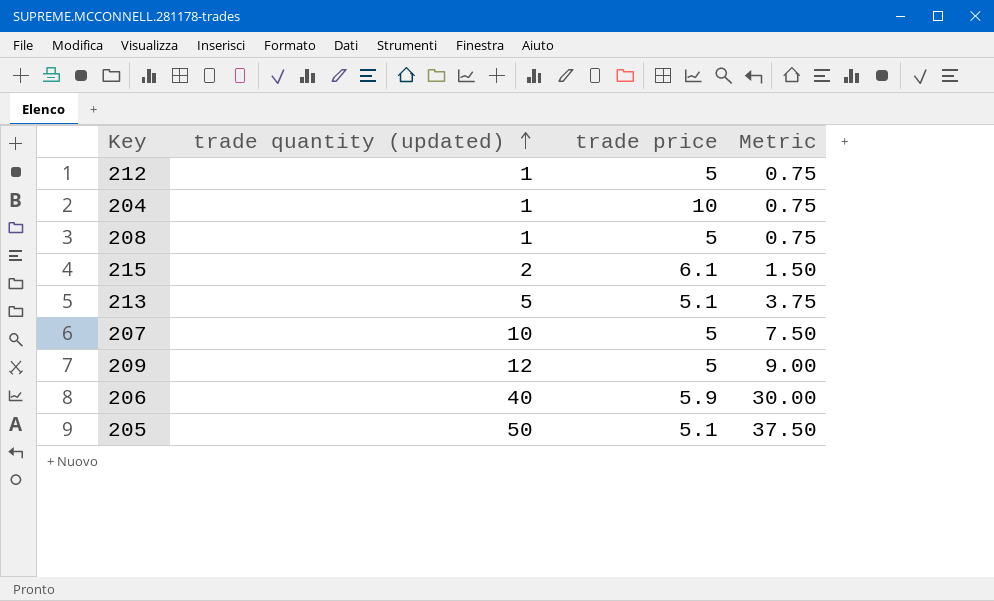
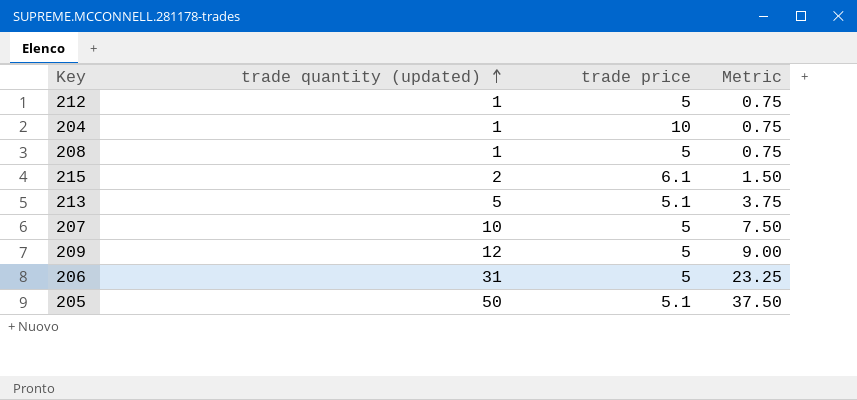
206 | trade quantity (updated): 40 -> 31
206 | trade price: 5.9 -> 5
206 | Metric: 30.00 -> 23.25

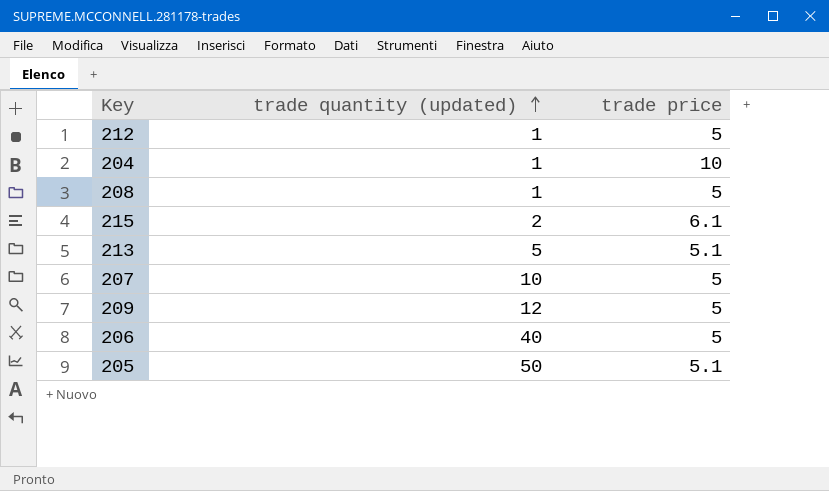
column Metric | formula: [trade quantity (updated)] * 0.75 -> none
206 | trade quantity (updated): 31 -> 40

